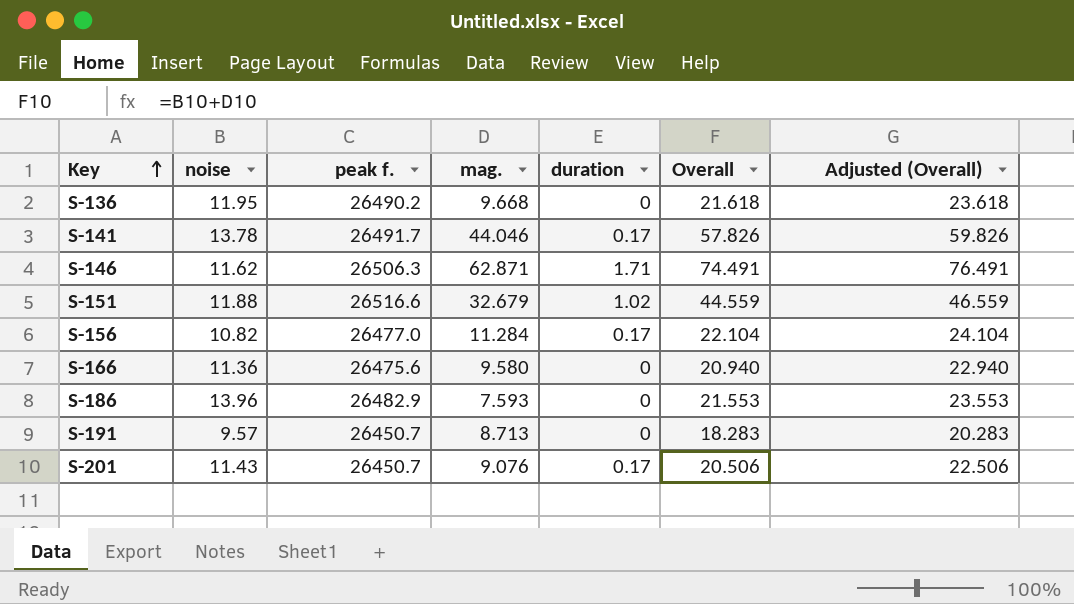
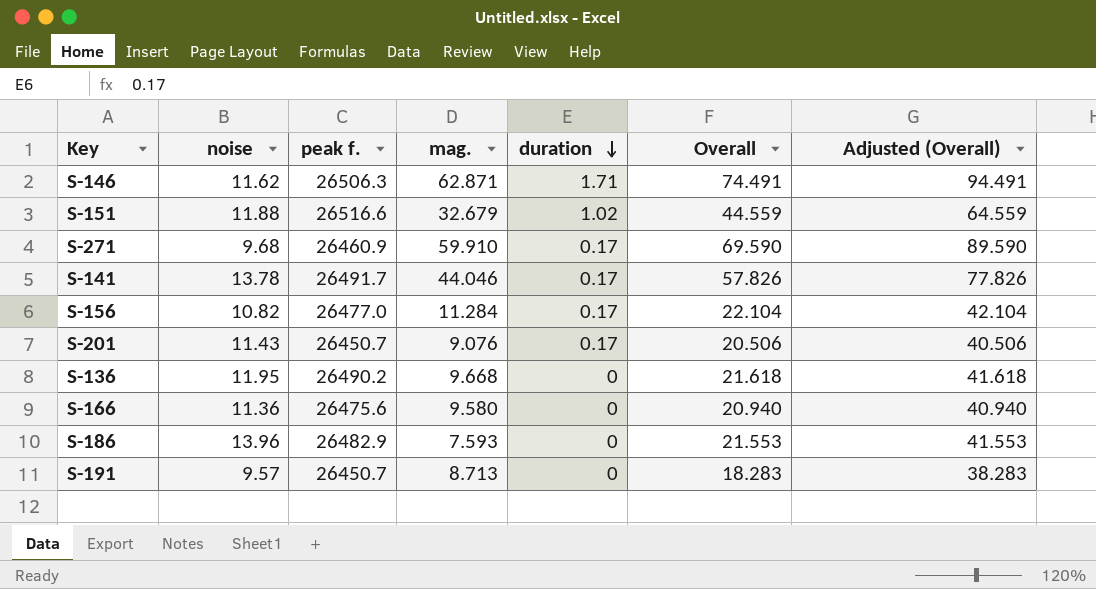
row order: Key ascending -> duration descending
column Adjusted (Overall) | formula: [Overall] + 2 -> [Overall] + 20
row S-271: none -> 9.68 | 26460.9 | 59.910 | 0.17 | 69.590 | 89.590

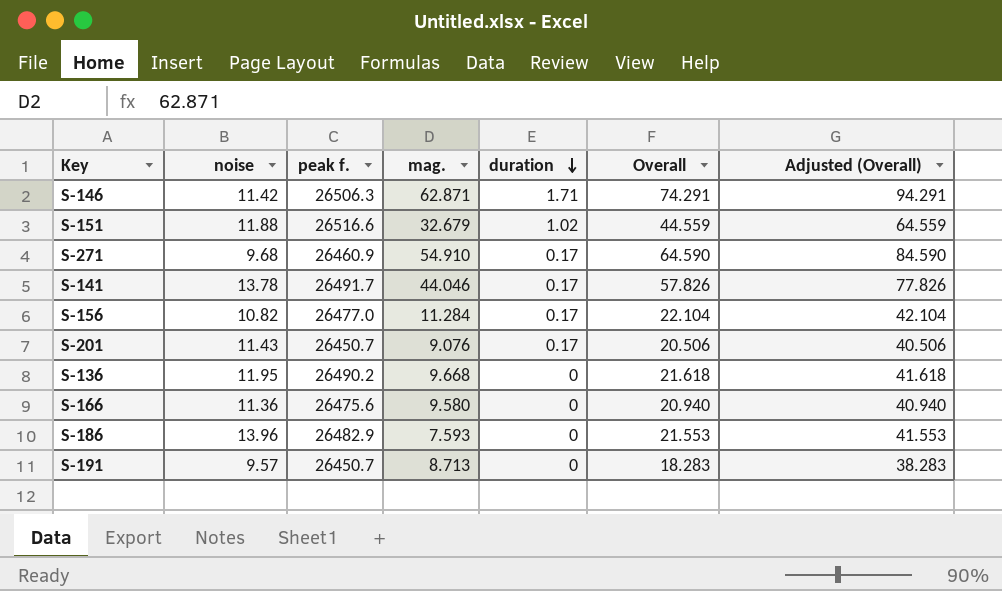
S-146 | noise: 11.62 -> 11.42
S-146 | Overall: 74.491 -> 74.291
S-146 | Adjusted (Overall): 94.491 -> 94.291
S-271 | mag.: 59.910 -> 54.910
S-271 | Overall: 69.590 -> 64.590
S-271 | Adjusted (Overall): 89.590 -> 84.590

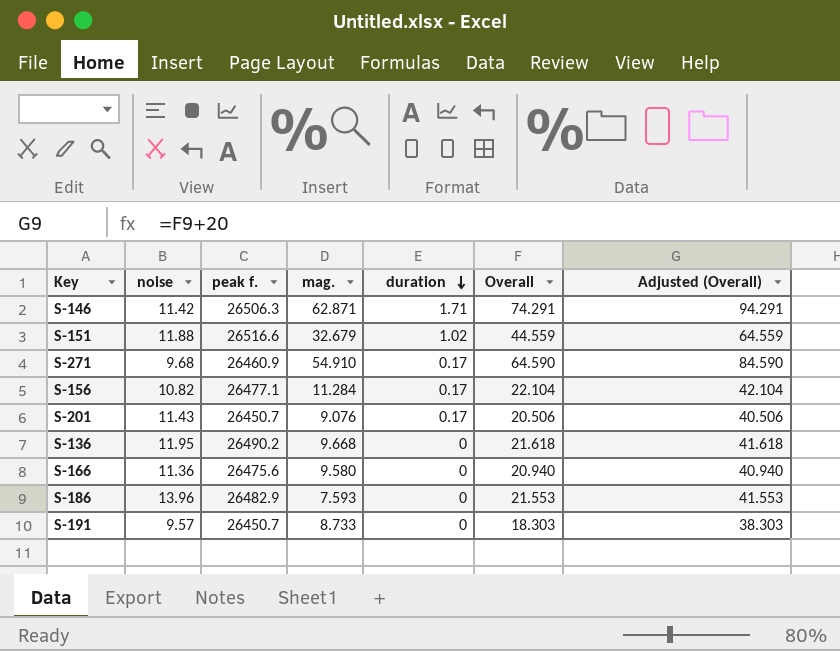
row S-141: 13.78 | 26491.7 | 44.046 | 0.17 | 57.826 | 77.826 -> none
S-156 | peak f.: 26477.0 -> 26477.1
S-191 | mag.: 8.713 -> 8.733
S-191 | Overall: 18.283 -> 18.303
S-191 | Adjusted (Overall): 38.283 -> 38.303

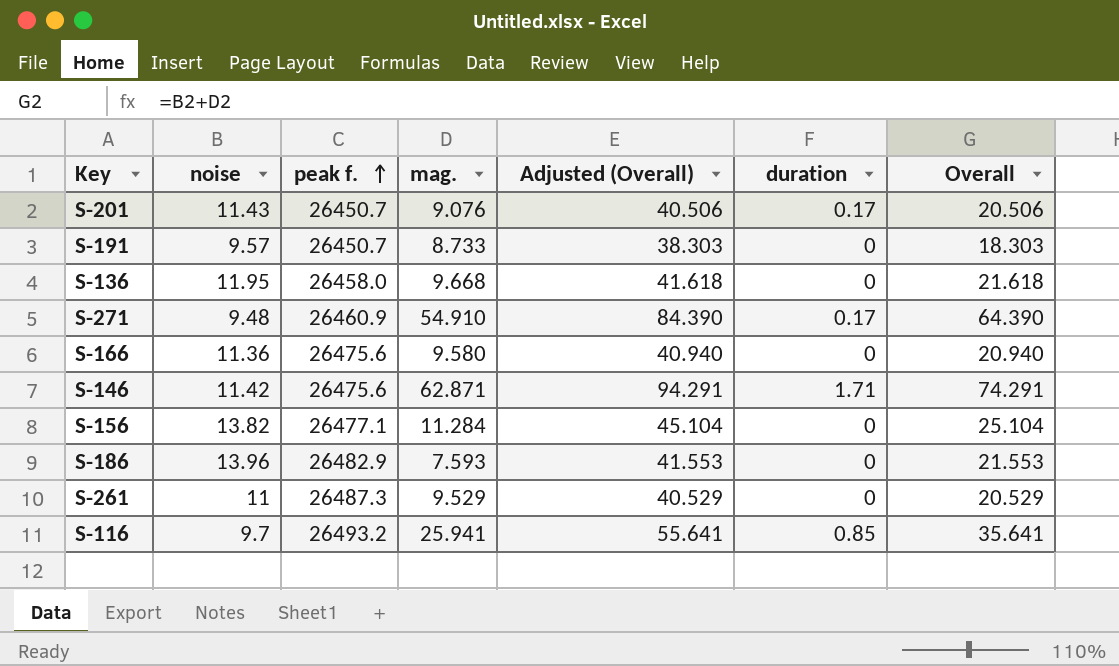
row order: duration descending -> peak f. ascending
column Adjusted (Overall) | position: 7 -> 5
row S-151: 11.88 | 26516.6 | 32.679 | 1.02 | 44.559 | 64.559 -> none
S-136 | peak f.: 26490.2 -> 26458.0
S-271 | noise: 9.68 -> 9.48
S-271 | Adjusted (Overall): 84.590 -> 84.390
S-271 | Overall: 64.590 -> 64.390
S-146 | peak f.: 26506.3 -> 26475.6
S-156 | noise: 10.82 -> 13.82
S-156 | Adjusted (Overall): 42.104 -> 45.104
S-156 | duration: 0.17 -> 0
S-156 | Overall: 22.104 -> 25.104
row S-261: none -> 11 | 26487.3 | 9.529 | 40.529 | 0 | 20.529
row S-116: none -> 9.7 | 26493.2 | 25.941 | 55.641 | 0.85 | 35.641

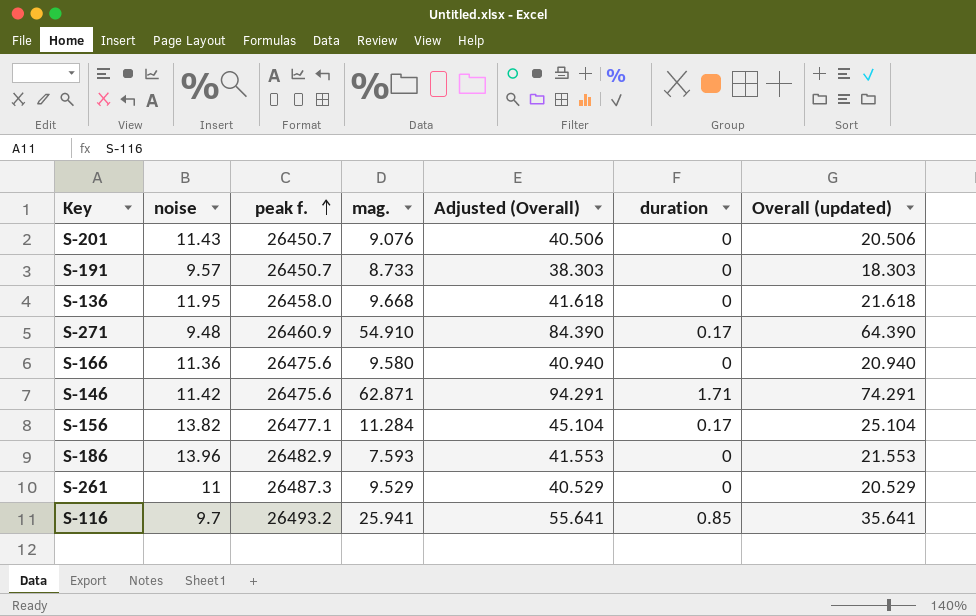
column name: Overall -> Overall (updated)
S-201 | duration: 0.17 -> 0
S-156 | duration: 0 -> 0.17

